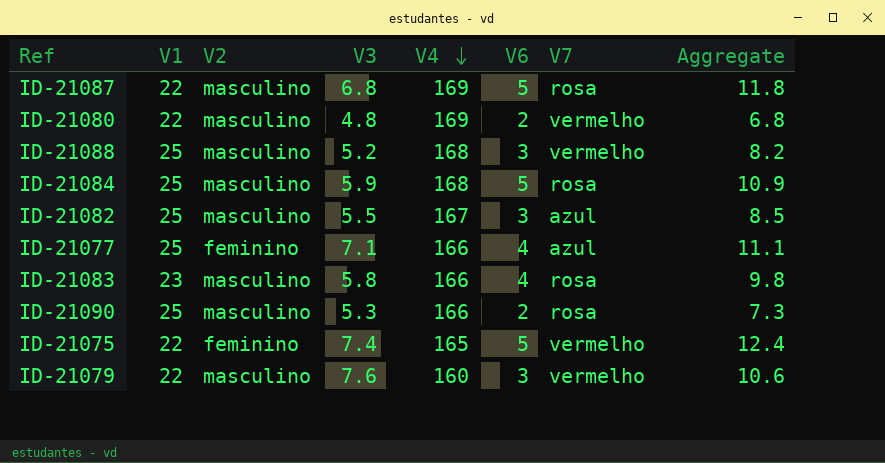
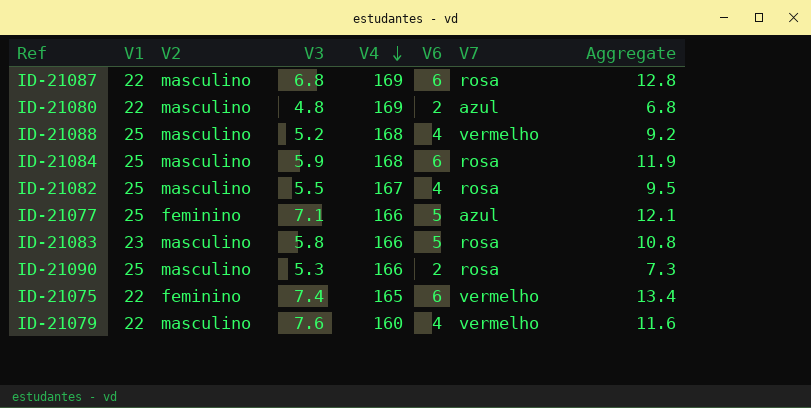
ID-21087 | V6: 5 -> 6
ID-21087 | Aggregate: 11.8 -> 12.8
ID-21080 | V7: vermelho -> azul
ID-21088 | V6: 3 -> 4
ID-21088 | Aggregate: 8.2 -> 9.2
ID-21084 | V6: 5 -> 6
ID-21084 | Aggregate: 10.9 -> 11.9
ID-21082 | V6: 3 -> 4
ID-21082 | V7: azul -> rosa
ID-21082 | Aggregate: 8.5 -> 9.5
ID-21077 | V6: 4 -> 5
ID-21077 | Aggregate: 11.1 -> 12.1
ID-21083 | V6: 4 -> 5
ID-21083 | Aggregate: 9.8 -> 10.8
ID-21075 | V6: 5 -> 6
ID-21075 | Aggregate: 12.4 -> 13.4
ID-21079 | V6: 3 -> 4
ID-21079 | Aggregate: 10.6 -> 11.6

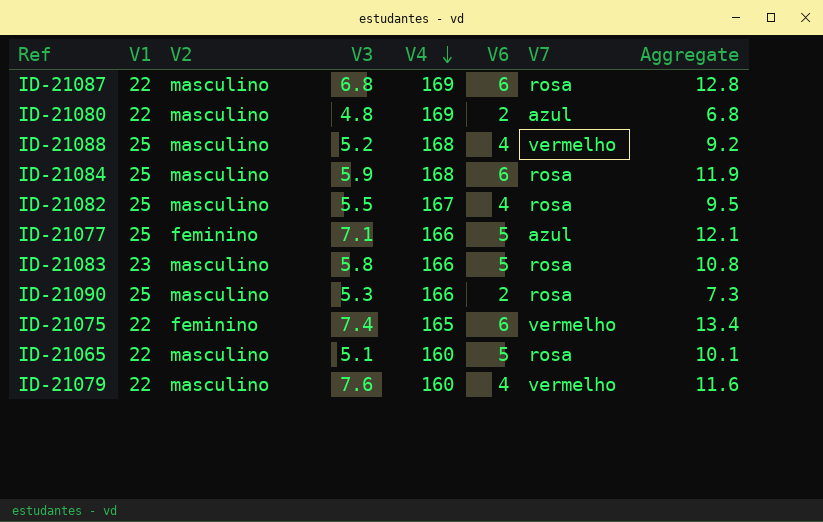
row ID-21065: none -> 22 | masculino | 5.1 | 160 | 5 | rosa | 10.1

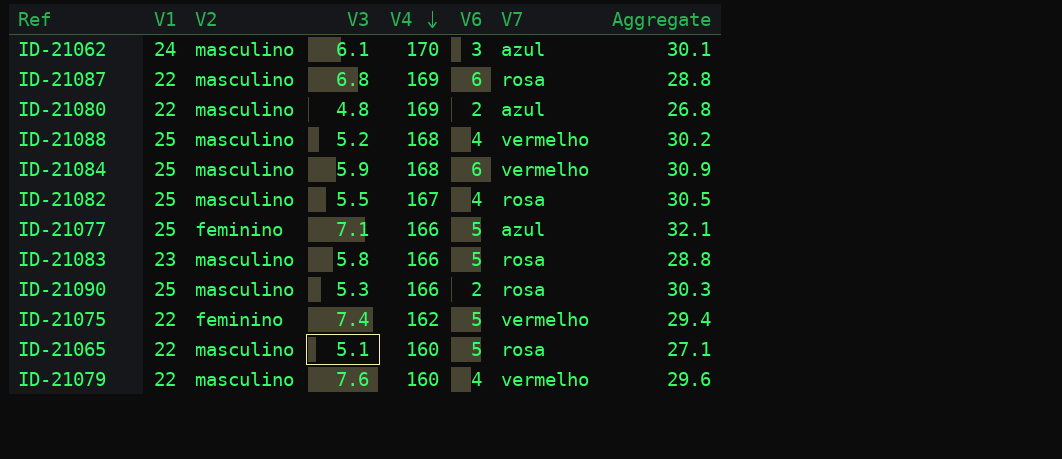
column Aggregate | formula: [V3] + [V6] -> [V1] + [V3]
row ID-21062: none -> 24 | masculino | 6.1 | 170 | 3 | azul | 30.1
ID-21084 | V7: rosa -> vermelho
ID-21075 | V4: 165 -> 162
ID-21075 | V6: 6 -> 5

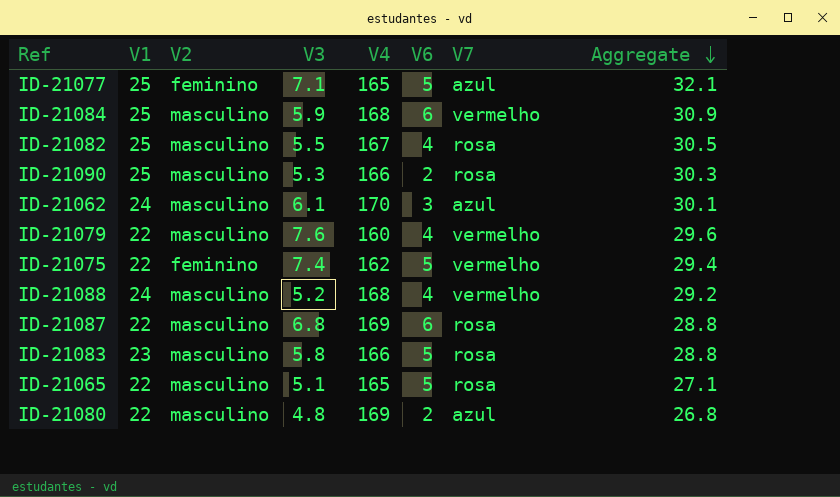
row order: V4 descending -> Aggregate descending
ID-21077 | V4: 166 -> 165
ID-21088 | V1: 25 -> 24
ID-21088 | Aggregate: 30.2 -> 29.2
ID-21065 | V4: 160 -> 165

